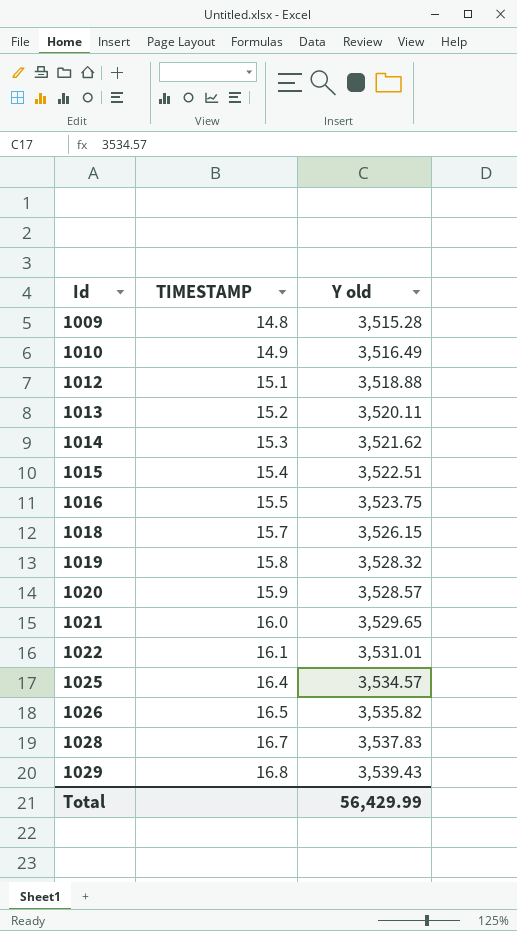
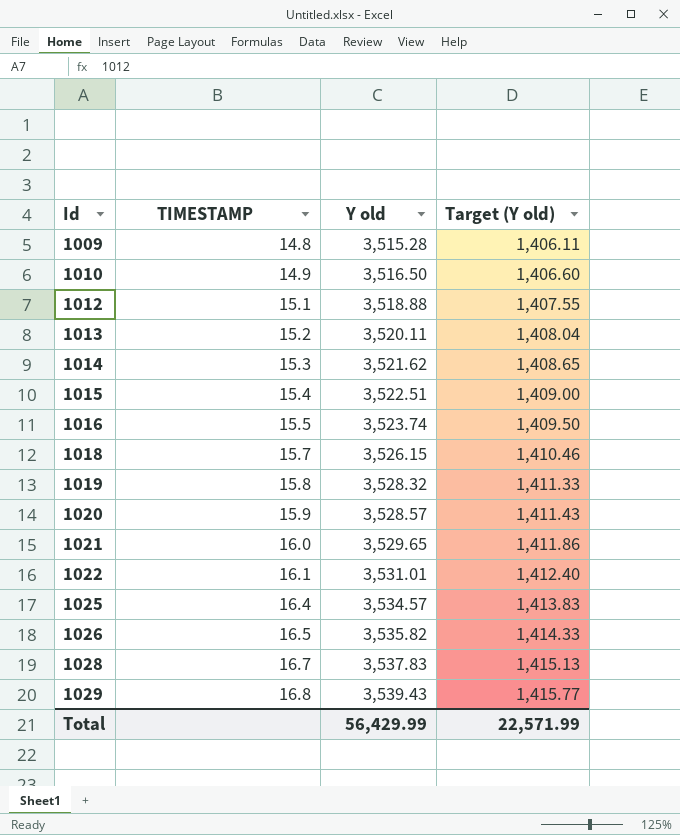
column Target (Y old) | formula: none -> [Y old] * 0.4
1010 | Y old: 3,516.49 -> 3,516.50
1016 | Y old: 3,523.75 -> 3,523.74

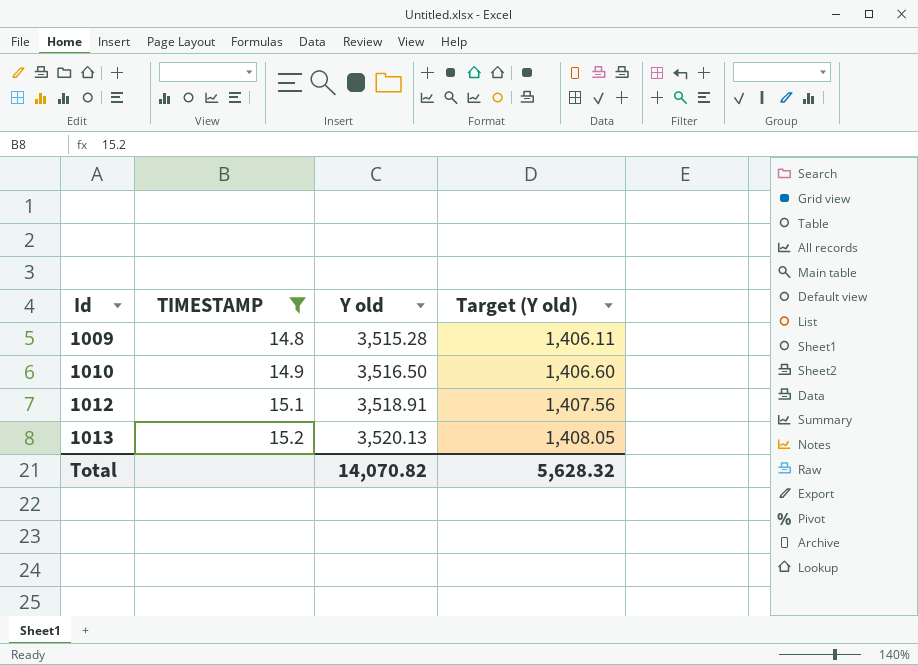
filter: none -> TIMESTAMP <= 15.2
1012 | Y old: 3,518.88 -> 3,518.91
1012 | Target (Y old): 1,407.55 -> 1,407.56
1013 | Y old: 3,520.11 -> 3,520.13
1013 | Target (Y old): 1,408.04 -> 1,408.05
Total | Y old: 56,429.99 -> 14,070.82
Total | Target (Y old): 22,571.99 -> 5,628.32

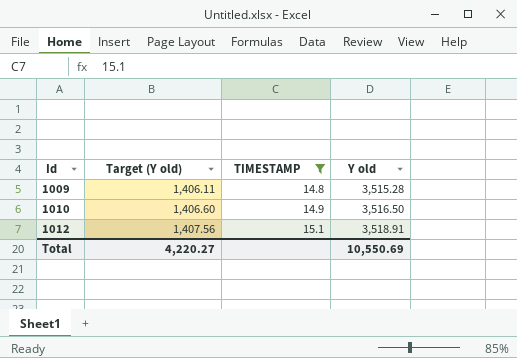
column Target (Y old) | position: 4 -> 2
row 1013: 15.2 | 3,520.13 | 1,408.05 -> none
Total | Target (Y old): 5,628.32 -> 4,220.27
Total | Y old: 14,070.82 -> 10,550.69

